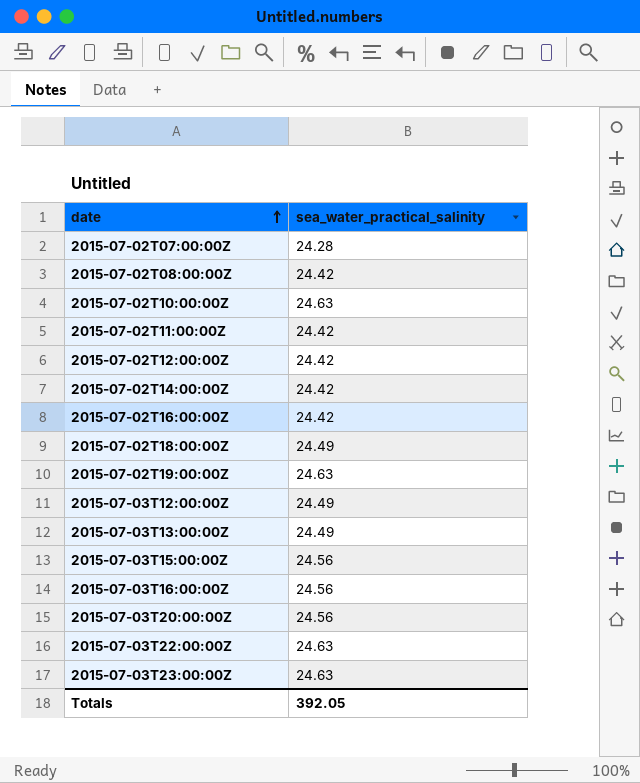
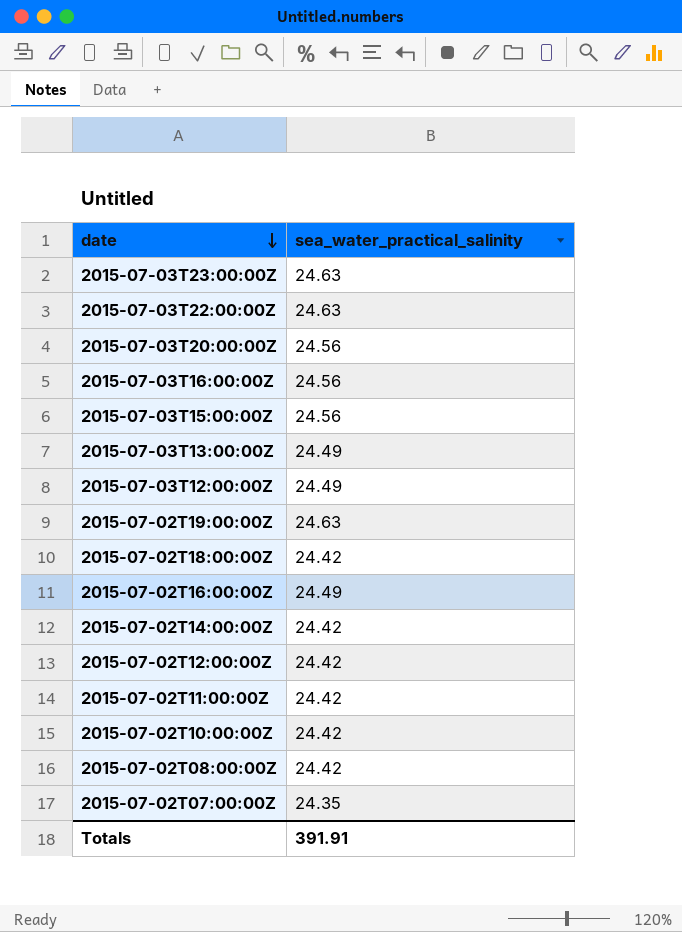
row order: date ascending -> date descending
2015-07-02T18:00:00Z | sea_water_practical_salinity: 24.49 -> 24.42
2015-07-02T16:00:00Z | sea_water_practical_salinity: 24.42 -> 24.49
2015-07-02T10:00:00Z | sea_water_practical_salinity: 24.63 -> 24.42
2015-07-02T07:00:00Z | sea_water_practical_salinity: 24.28 -> 24.35
Totals | sea_water_practical_salinity: 392.05 -> 391.91

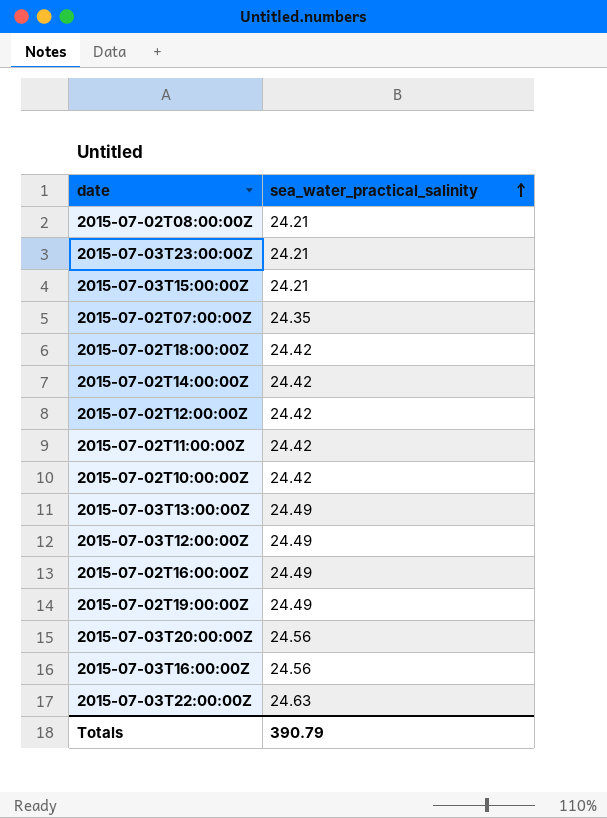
row order: date descending -> sea_water_practical_salinity ascending
2015-07-02T08:00:00Z | sea_water_practical_salinity: 24.42 -> 24.21
2015-07-03T23:00:00Z | sea_water_practical_salinity: 24.63 -> 24.21
2015-07-03T15:00:00Z | sea_water_practical_salinity: 24.56 -> 24.21
2015-07-02T19:00:00Z | sea_water_practical_salinity: 24.63 -> 24.49
Totals | sea_water_practical_salinity: 391.91 -> 390.79

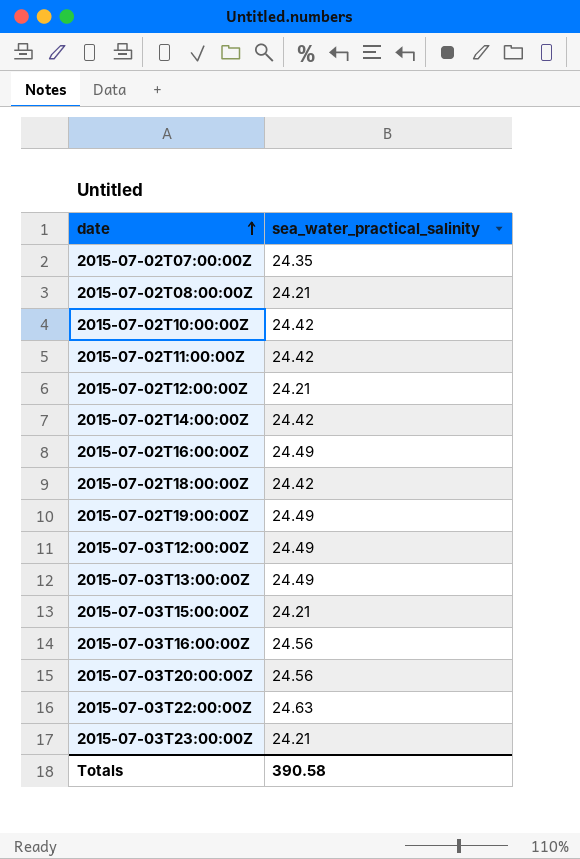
row order: sea_water_practical_salinity ascending -> date ascending
2015-07-02T12:00:00Z | sea_water_practical_salinity: 24.42 -> 24.21
Totals | sea_water_practical_salinity: 390.79 -> 390.58

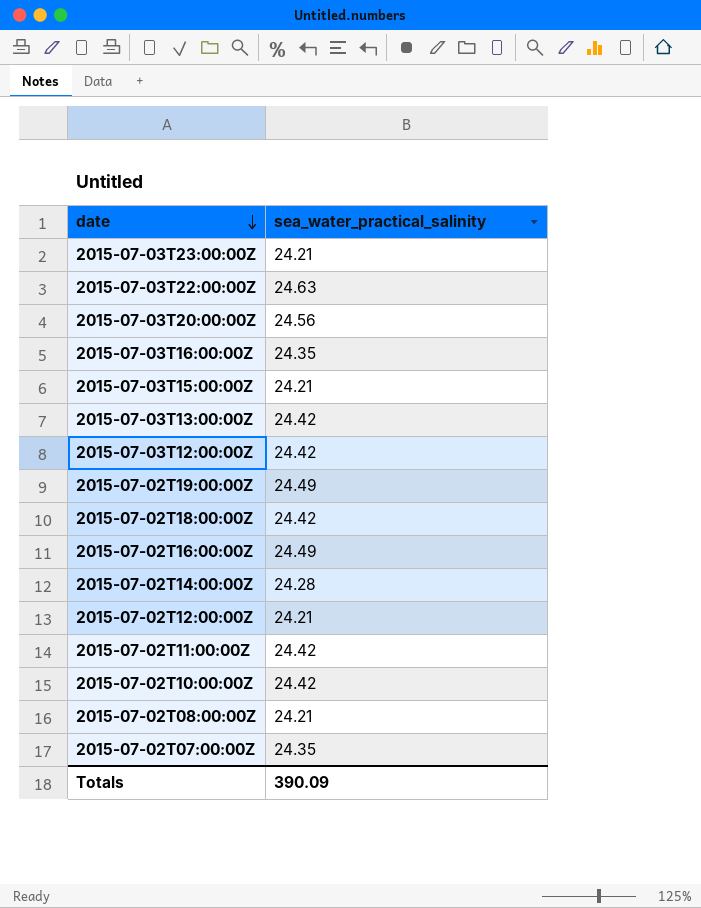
row order: date ascending -> date descending
2015-07-03T16:00:00Z | sea_water_practical_salinity: 24.56 -> 24.35
2015-07-03T13:00:00Z | sea_water_practical_salinity: 24.49 -> 24.42
2015-07-03T12:00:00Z | sea_water_practical_salinity: 24.49 -> 24.42
2015-07-02T14:00:00Z | sea_water_practical_salinity: 24.42 -> 24.28
Totals | sea_water_practical_salinity: 390.58 -> 390.09

